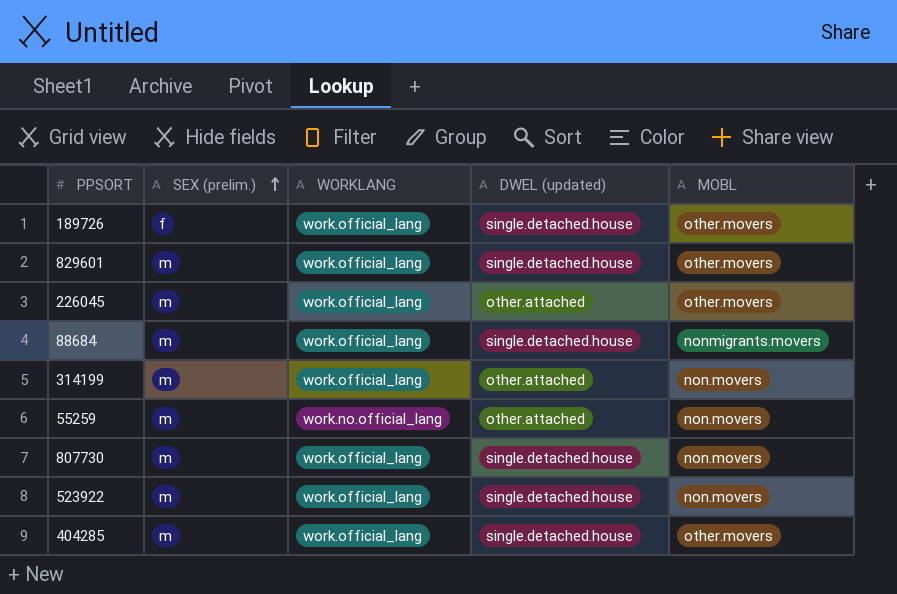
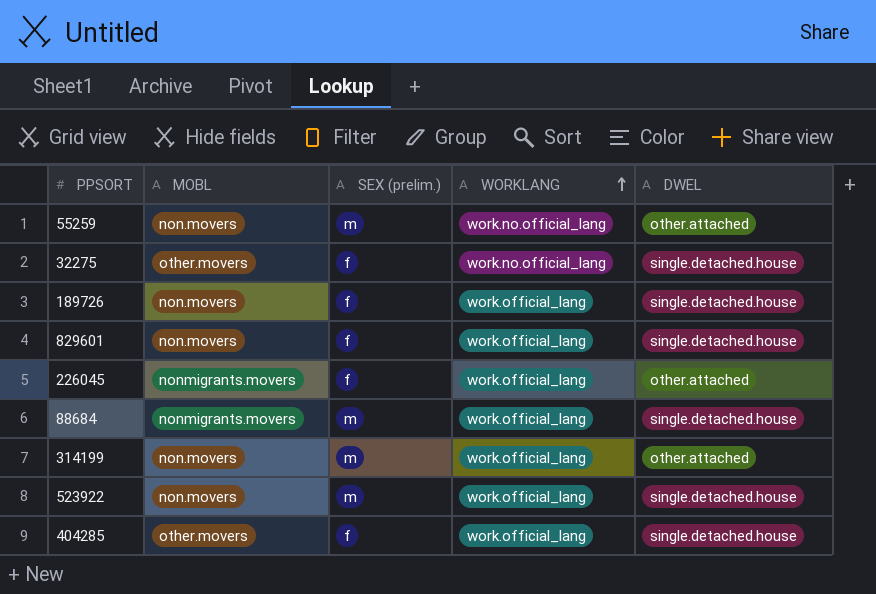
row order: SEX (prelim.) ascending -> WORKLANG ascending
column MOBL | position: 5 -> 2
column name: DWEL (updated) -> DWEL
row 807730: m | work.official_lang | single.detached.house | non.movers -> none
row 32275: none -> other.movers | f | work.no.official_lang | single.detached.house
189726 | MOBL: other.movers -> non.movers
829601 | MOBL: other.movers -> non.movers
829601 | SEX (prelim.): m -> f
226045 | MOBL: other.movers -> nonmigrants.movers
226045 | SEX (prelim.): m -> f
404285 | SEX (prelim.): m -> f

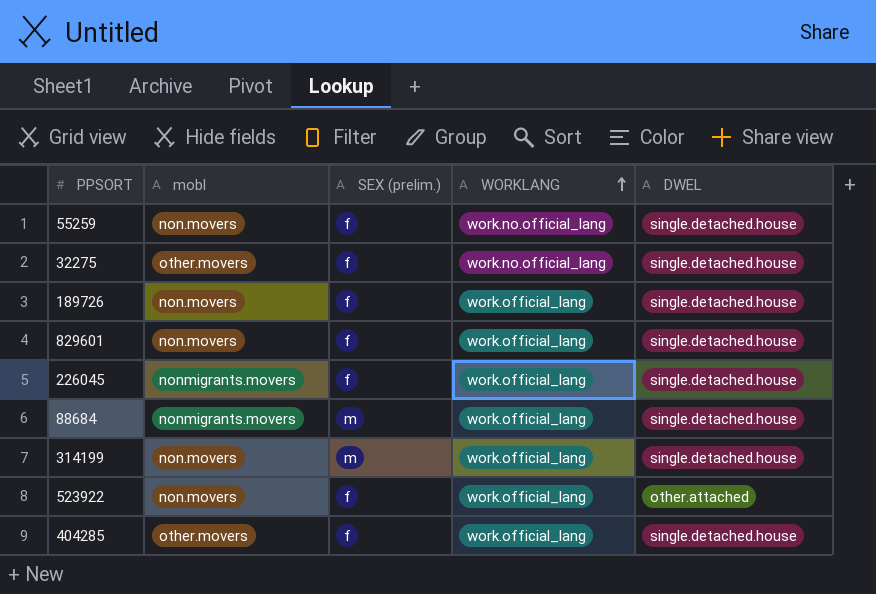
column name: MOBL -> mobl
55259 | SEX (prelim.): m -> f
55259 | DWEL: other.attached -> single.detached.house
226045 | DWEL: other.attached -> single.detached.house
314199 | DWEL: other.attached -> single.detached.house
523922 | SEX (prelim.): m -> f
523922 | DWEL: single.detached.house -> other.attached

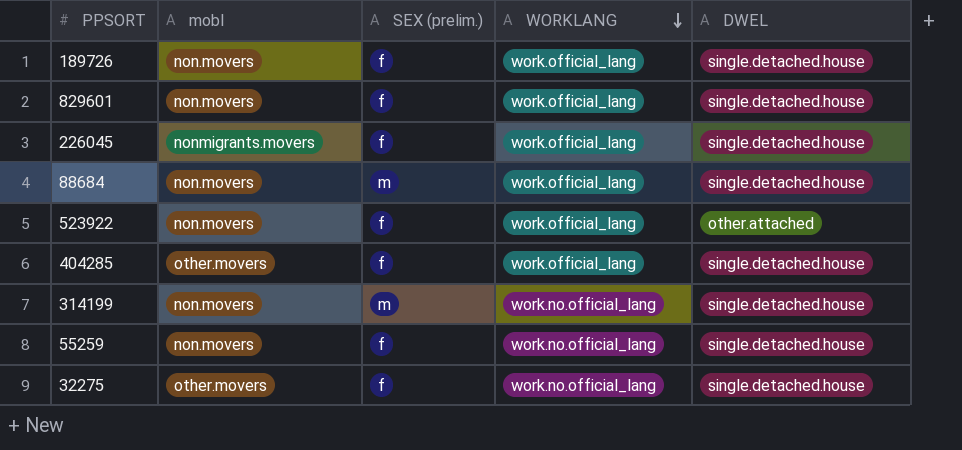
row order: WORKLANG ascending -> WORKLANG descending
88684 | mobl: nonmigrants.movers -> non.movers
314199 | WORKLANG: work.official_lang -> work.no.official_lang

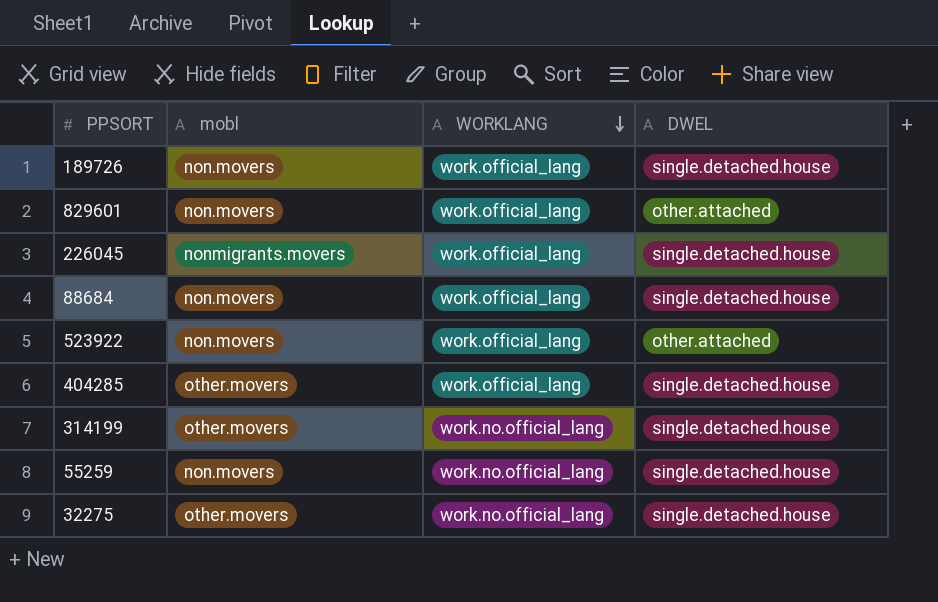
column SEX (prelim.) | position: 3 -> none
829601 | DWEL: single.detached.house -> other.attached
314199 | mobl: non.movers -> other.movers

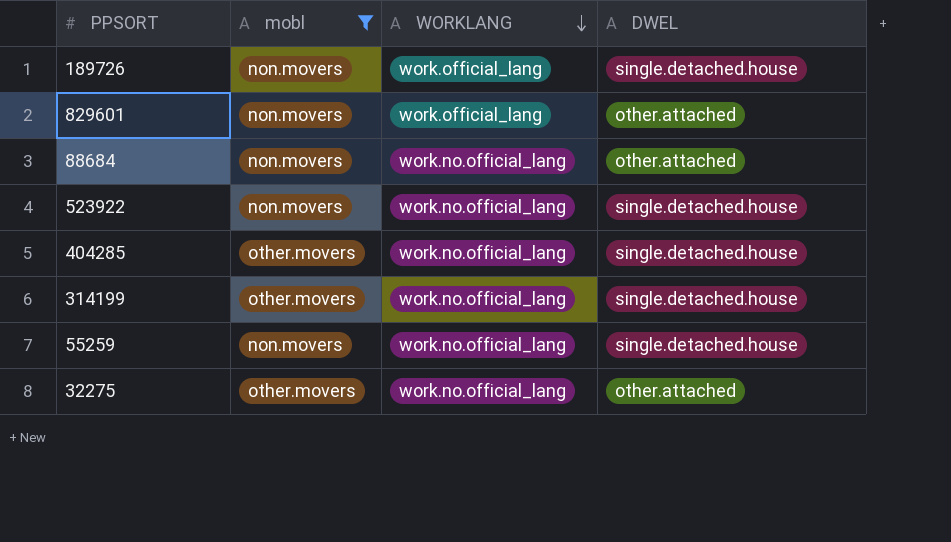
filter: none -> mobl != nonmigrants.movers
88684 | WORKLANG: work.official_lang -> work.no.official_lang
88684 | DWEL: single.detached.house -> other.attached
523922 | WORKLANG: work.official_lang -> work.no.official_lang
523922 | DWEL: other.attached -> single.detached.house
404285 | WORKLANG: work.official_lang -> work.no.official_lang
32275 | DWEL: single.detached.house -> other.attached

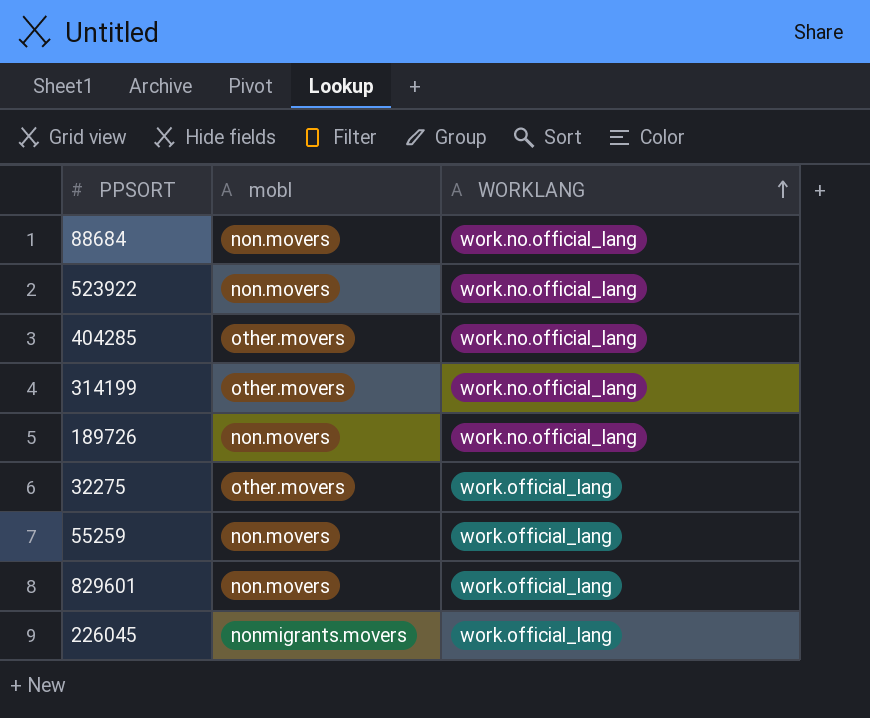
filter: mobl != nonmigrants.movers -> none
row order: WORKLANG descending -> WORKLANG ascending
column DWEL | position: 4 -> none
189726 | WORKLANG: work.official_lang -> work.no.official_lang
32275 | WORKLANG: work.no.official_lang -> work.official_lang
55259 | WORKLANG: work.no.official_lang -> work.official_lang

